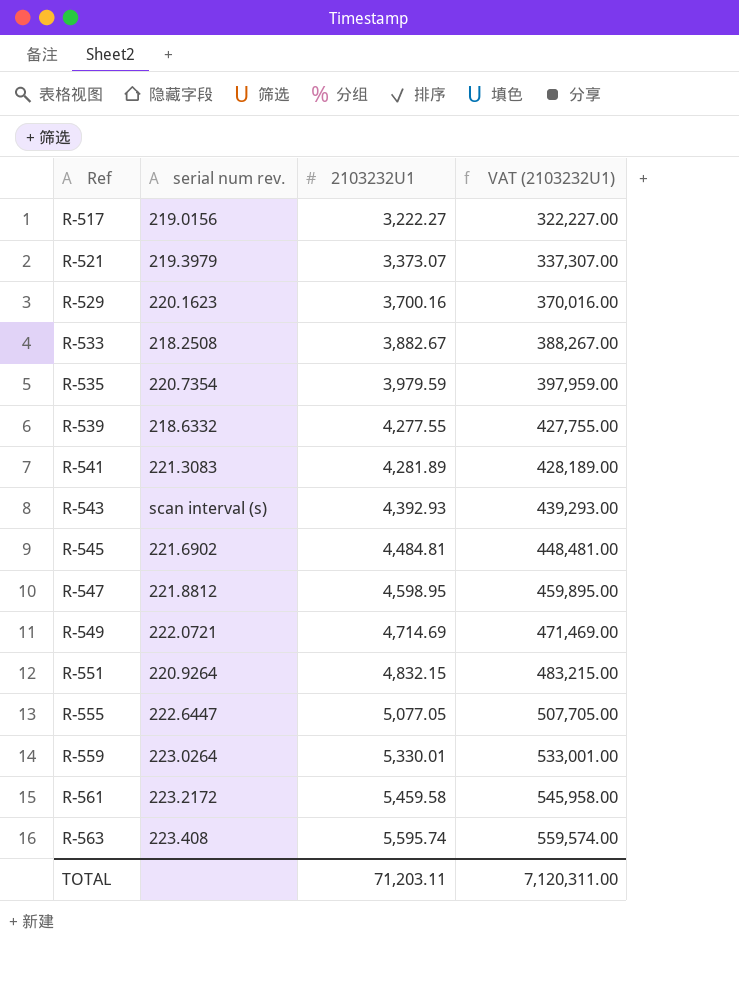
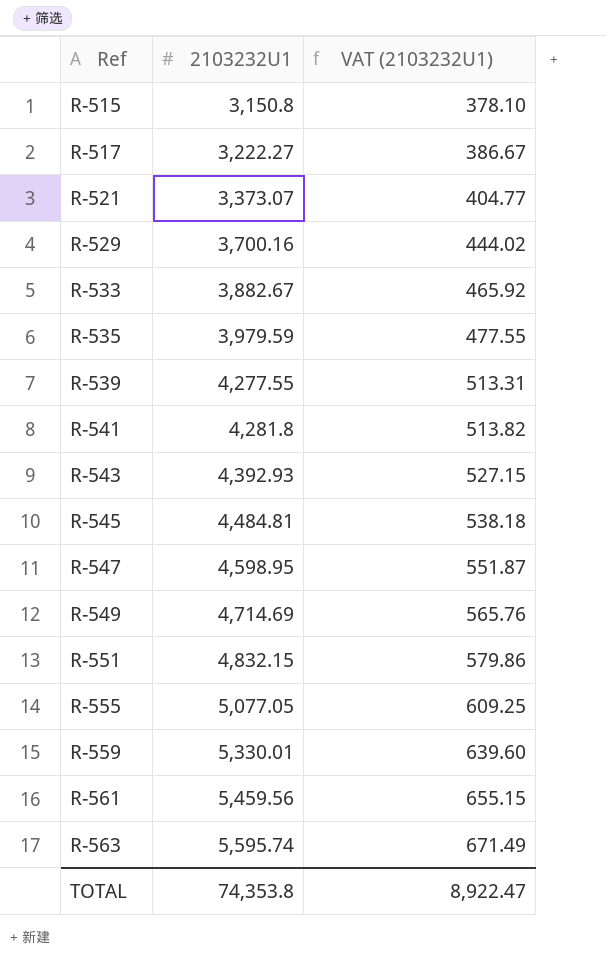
column serial num rev. | position: 2 -> none
column VAT (2103232U1) | formula: [2103232U1] * 100 -> [2103232U1] * 0.12
row R-515: none -> 3,150.8 | 378.10
R-541 | 2103232U1: 4,281.89 -> 4,281.8
R-561 | 2103232U1: 5,459.58 -> 5,459.56
TOTAL | 2103232U1: 71,203.11 -> 74,353.8
TOTAL | VAT (2103232U1): 7,120,311.00 -> 8,922.47

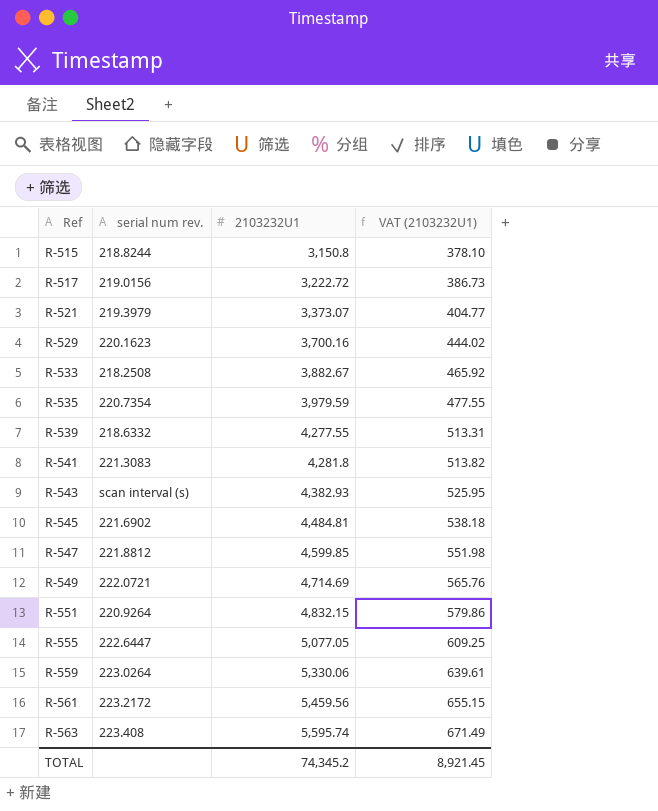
column serial num rev. | position: none -> 2
R-517 | 2103232U1: 3,222.27 -> 3,222.72
R-517 | VAT (2103232U1): 386.67 -> 386.73
R-543 | 2103232U1: 4,392.93 -> 4,382.93
R-543 | VAT (2103232U1): 527.15 -> 525.95
R-547 | 2103232U1: 4,598.95 -> 4,599.85
R-547 | VAT (2103232U1): 551.87 -> 551.98
R-559 | 2103232U1: 5,330.01 -> 5,330.06
R-559 | VAT (2103232U1): 639.60 -> 639.61
TOTAL | 2103232U1: 74,353.8 -> 74,345.2
TOTAL | VAT (2103232U1): 8,922.47 -> 8,921.45

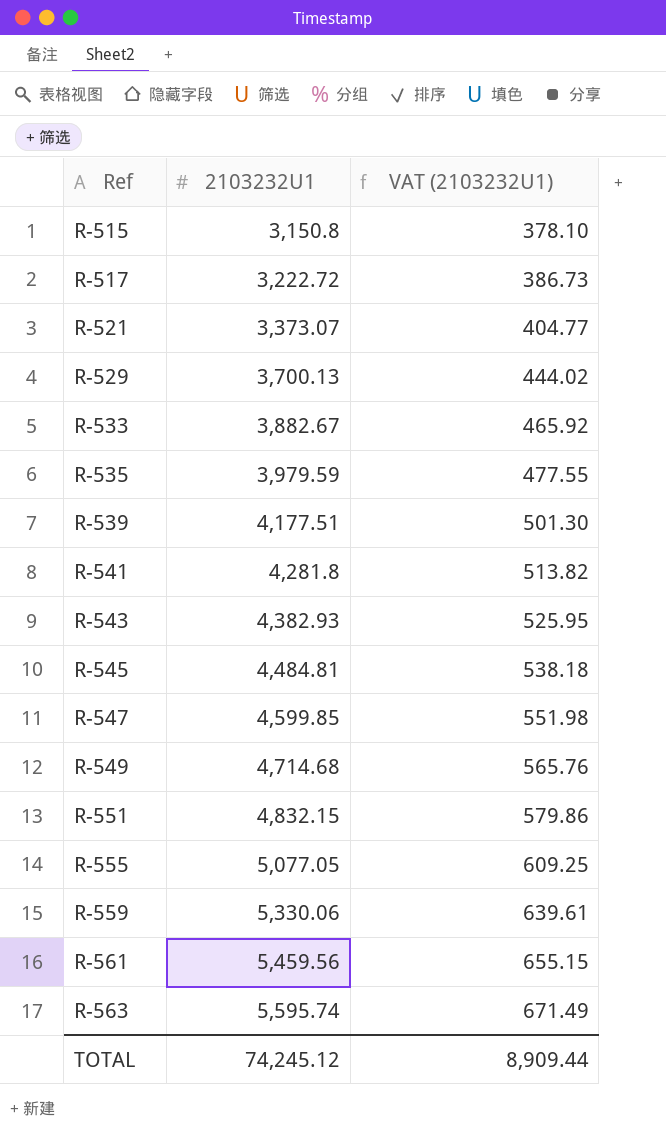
column serial num rev. | position: 2 -> none
R-529 | 2103232U1: 3,700.16 -> 3,700.13
R-539 | 2103232U1: 4,277.55 -> 4,177.51
R-539 | VAT (2103232U1): 513.31 -> 501.30
R-549 | 2103232U1: 4,714.69 -> 4,714.68
TOTAL | 2103232U1: 74,345.2 -> 74,245.12
TOTAL | VAT (2103232U1): 8,921.45 -> 8,909.44

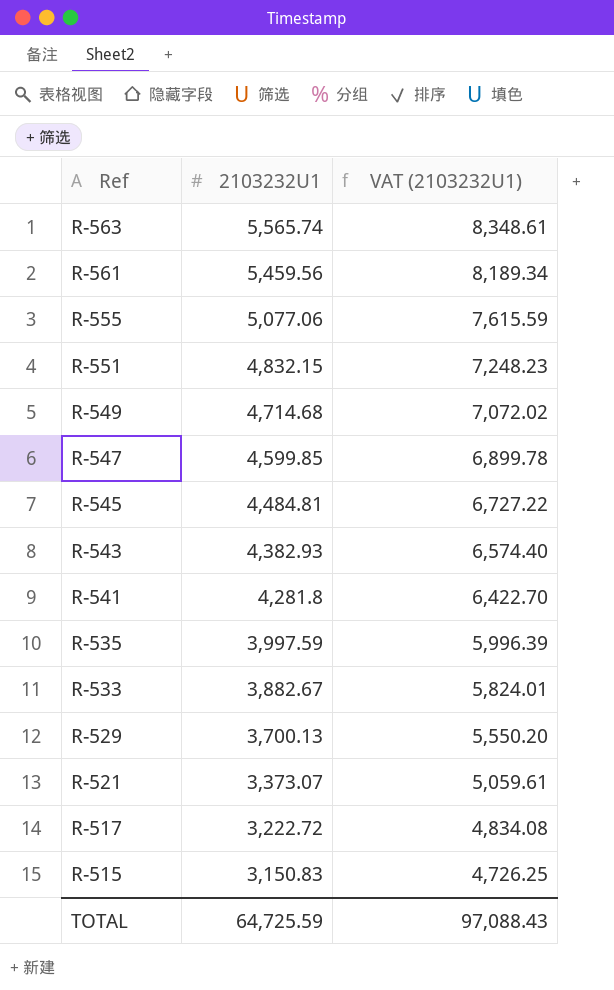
row order: Ref ascending -> Ref descending
column VAT (2103232U1) | formula: [2103232U1] * 0.12 -> [2103232U1] * 1.5
row R-539: 4,177.51 | 501.30 -> none
row R-559: 5,330.06 | 639.61 -> none
R-563 | 2103232U1: 5,595.74 -> 5,565.74
R-555 | 2103232U1: 5,077.05 -> 5,077.06
R-535 | 2103232U1: 3,979.59 -> 3,997.59
R-515 | 2103232U1: 3,150.8 -> 3,150.83
TOTAL | 2103232U1: 74,245.12 -> 64,725.59
TOTAL | VAT (2103232U1): 8,909.44 -> 97,088.43

